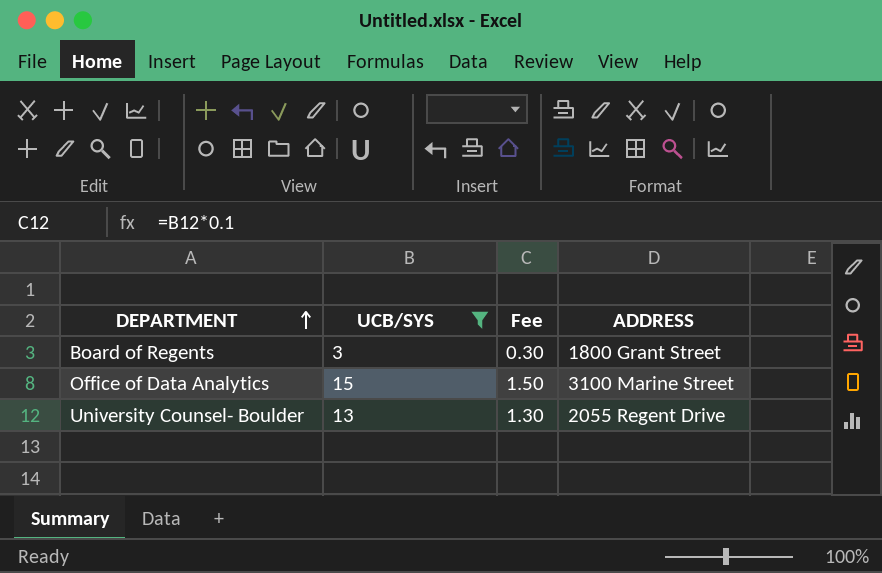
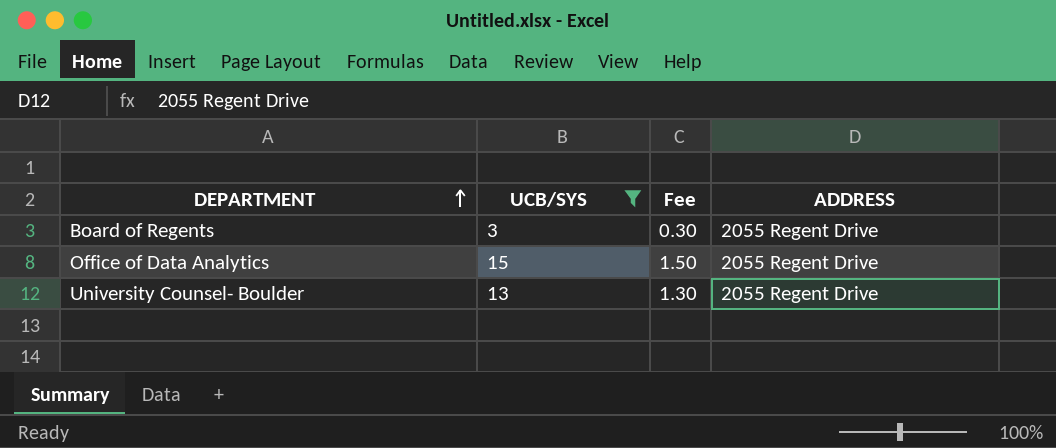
Board of Regents | ADDRESS: 1800 Grant Street -> 2055 Regent Drive
Office of Data Analytics | ADDRESS: 3100 Marine Street -> 2055 Regent Drive

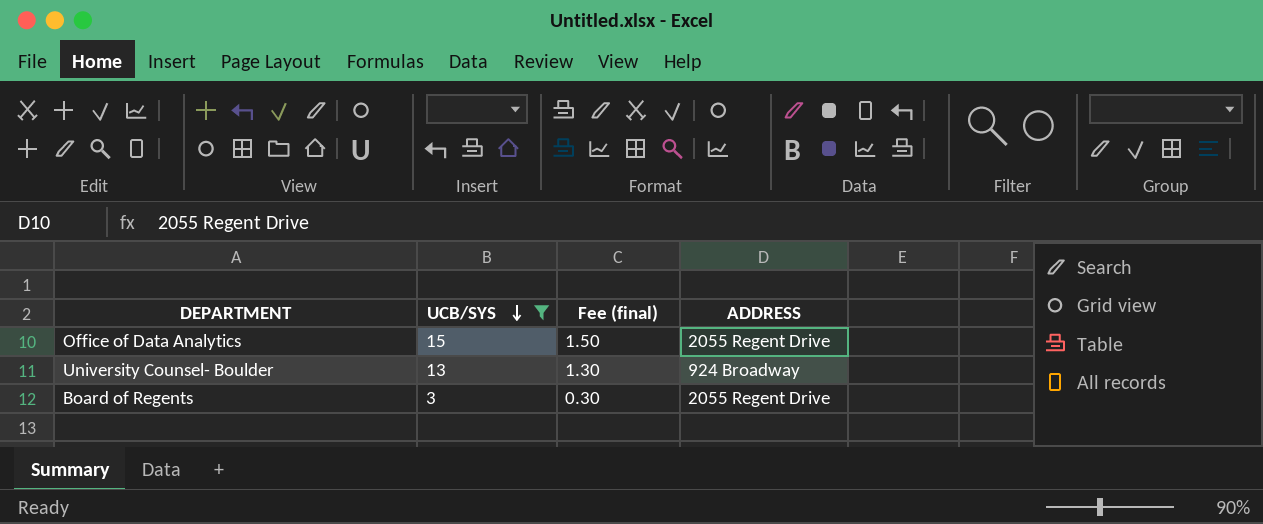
row order: DEPARTMENT ascending -> UCB/SYS descending
column name: Fee -> Fee (final)
University Counsel- Boulder | ADDRESS: 2055 Regent Drive -> 924 Broadway

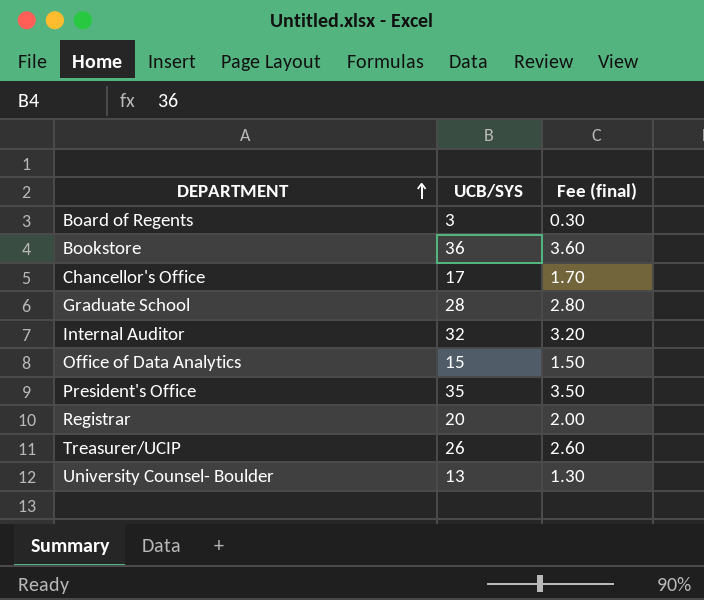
filter: UCB/SYS <= 15 -> none
row order: UCB/SYS descending -> DEPARTMENT ascending
column ADDRESS | position: 4 -> none

